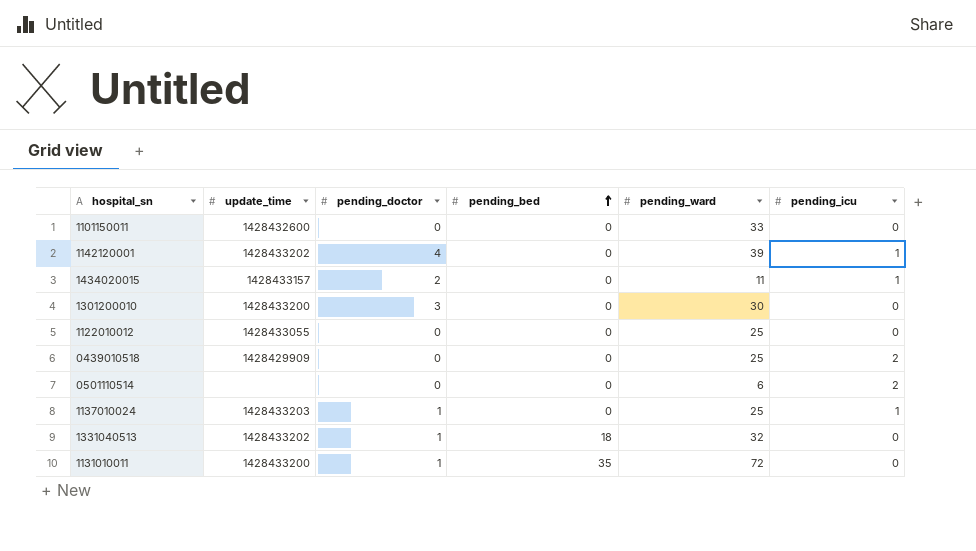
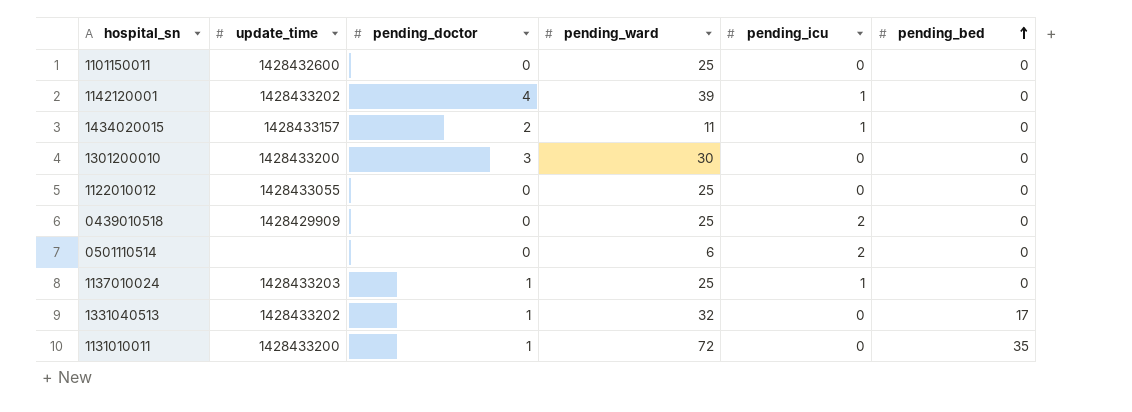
column pending_bed | position: 4 -> 6
1101150011 | pending_ward: 33 -> 25
1331040513 | pending_bed: 18 -> 17

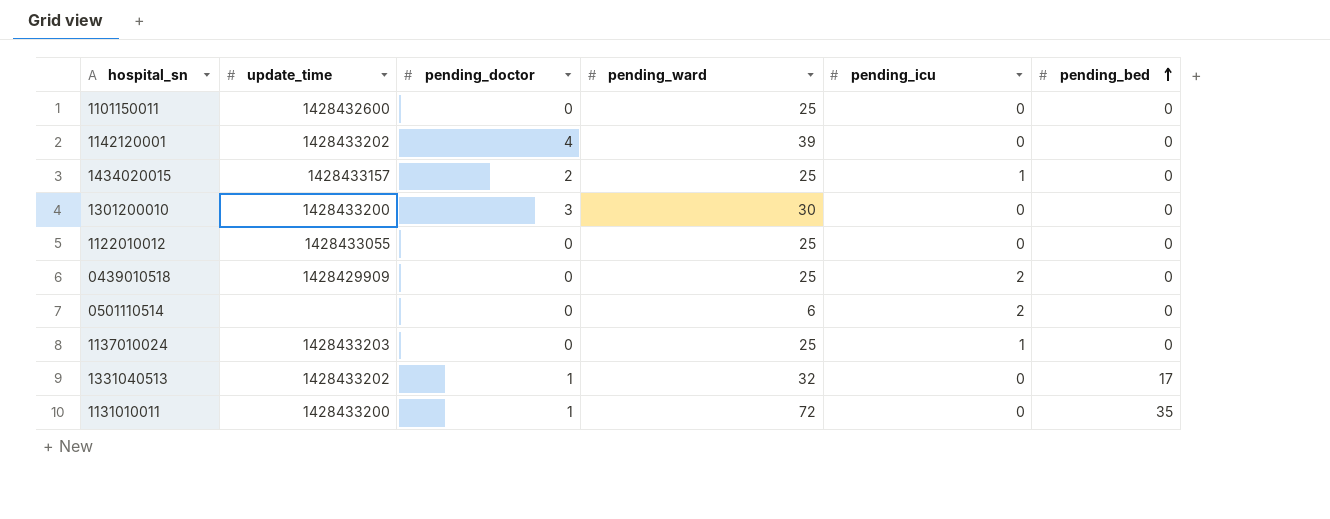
1142120001 | pending_icu: 1 -> 0
1434020015 | pending_ward: 11 -> 25
1137010024 | pending_doctor: 1 -> 0

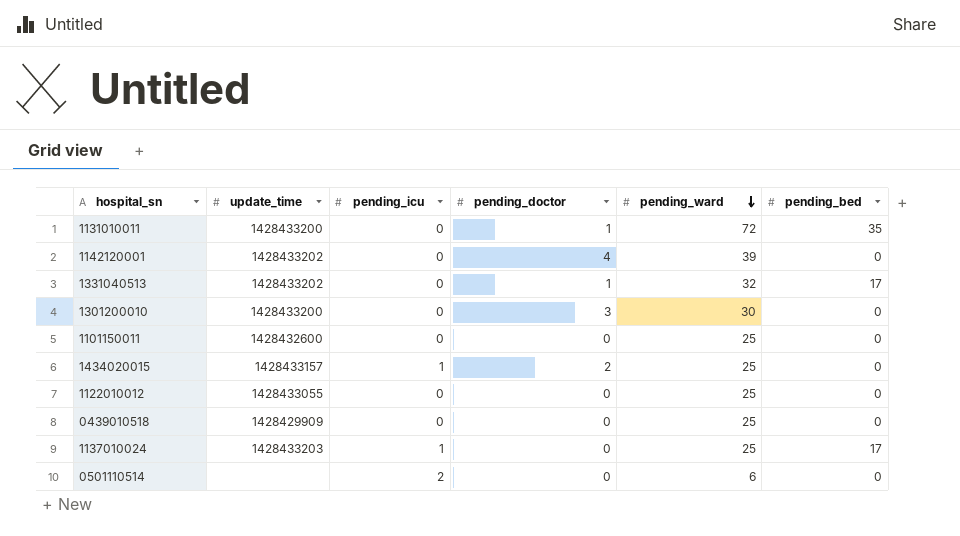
row order: pending_bed ascending -> pending_ward descending
column pending_icu | position: 5 -> 3
0439010518 | pending_icu: 2 -> 0
1137010024 | pending_bed: 0 -> 17

